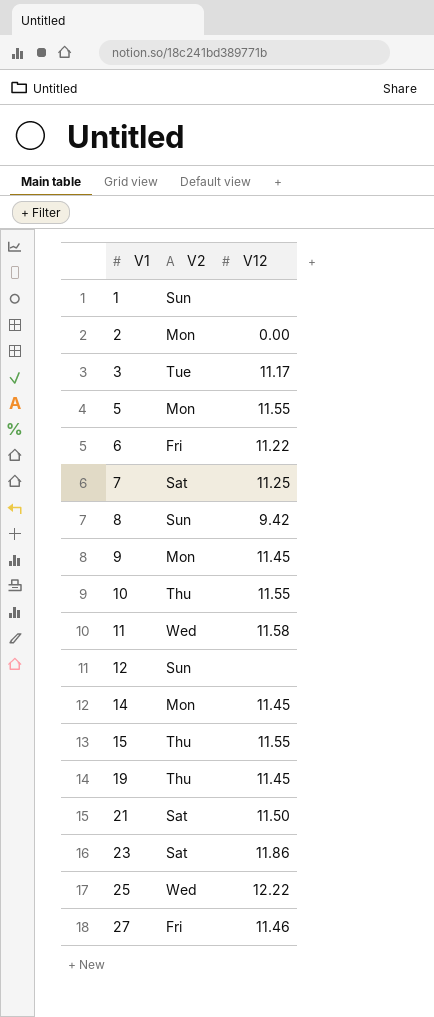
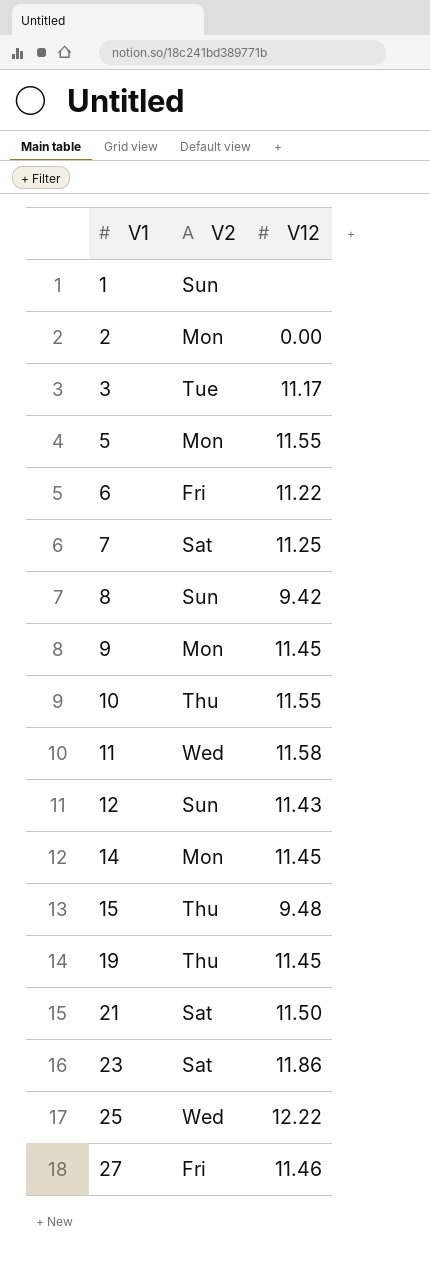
12 | V12: none -> 11.43
15 | V12: 11.55 -> 9.48

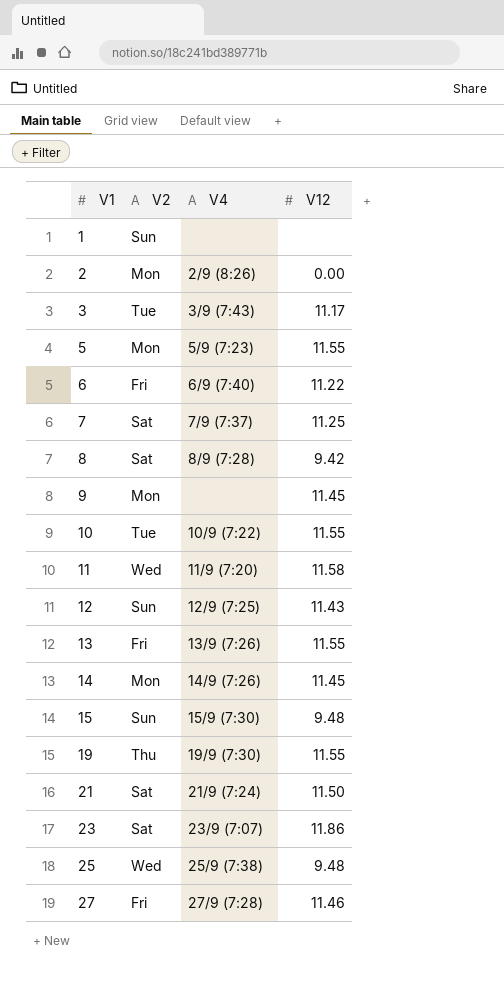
column V4 | position: none -> 3
8 | V2: Sun -> Sat
10 | V2: Thu -> Tue
row 13: none -> Fri | 13/9 (7:26) | 11.55
15 | V2: Thu -> Sun
19 | V12: 11.45 -> 11.55
25 | V12: 12.22 -> 9.48

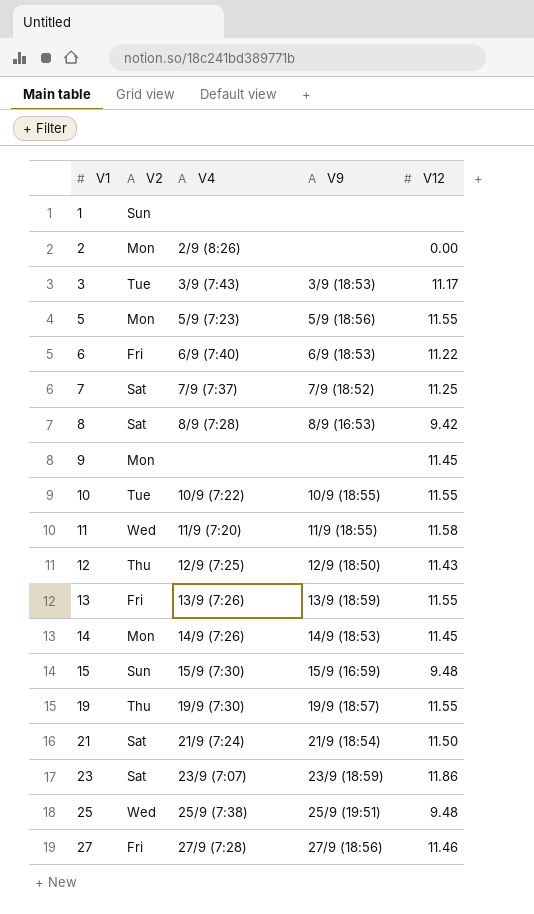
column V9 | position: none -> 4
12 | V2: Sun -> Thu

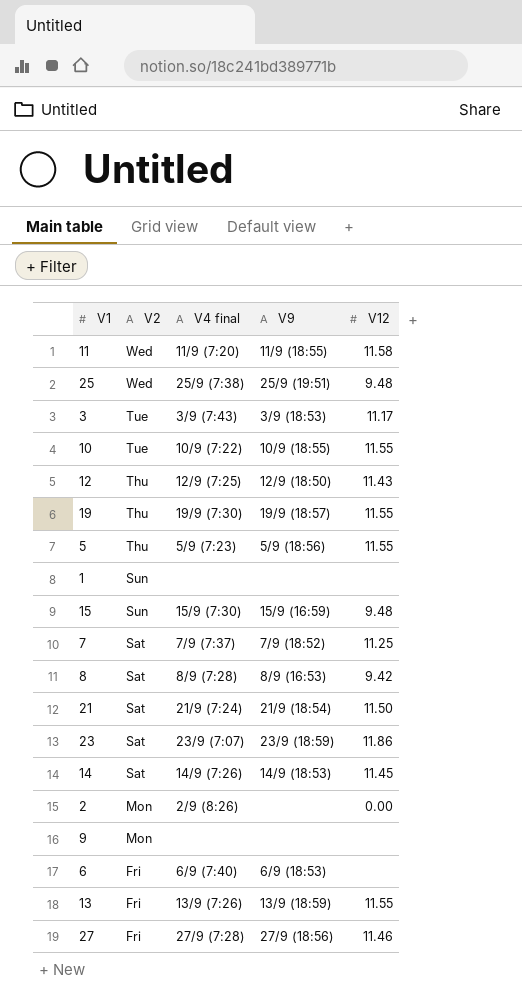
row order: V1 ascending -> V2 descending
column name: V4 -> V4 final
5 | V2: Mon -> Thu
14 | V2: Mon -> Sat
9 | V12: 11.45 -> none
6 | V12: 11.22 -> none

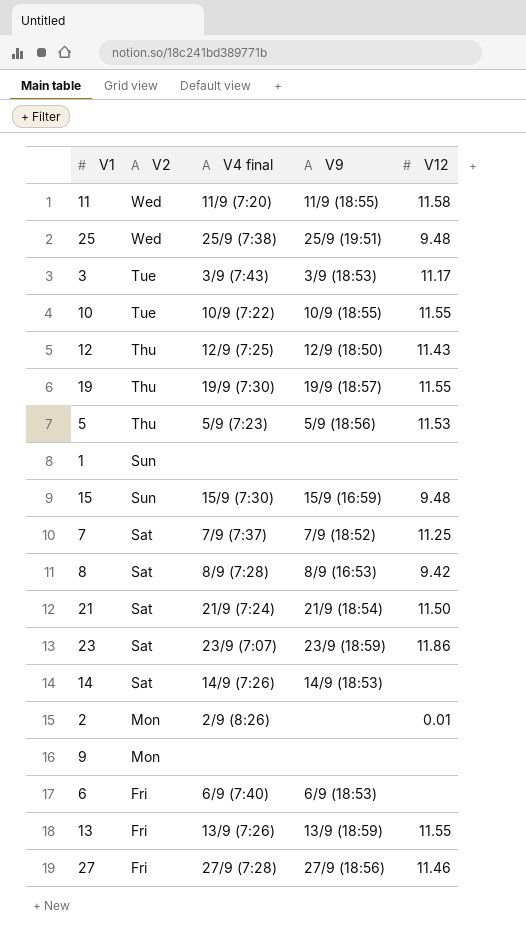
5 | V12: 11.55 -> 11.53
14 | V12: 11.45 -> none
2 | V12: 0.00 -> 0.01

